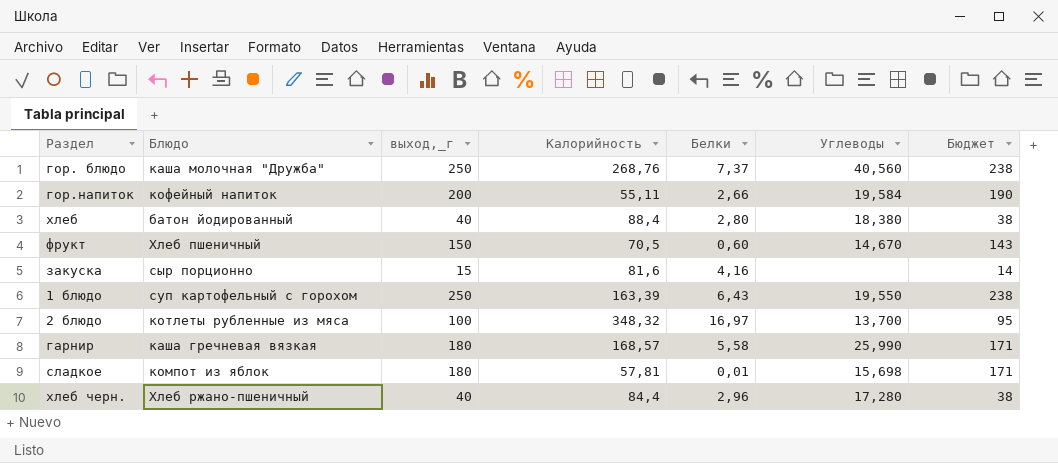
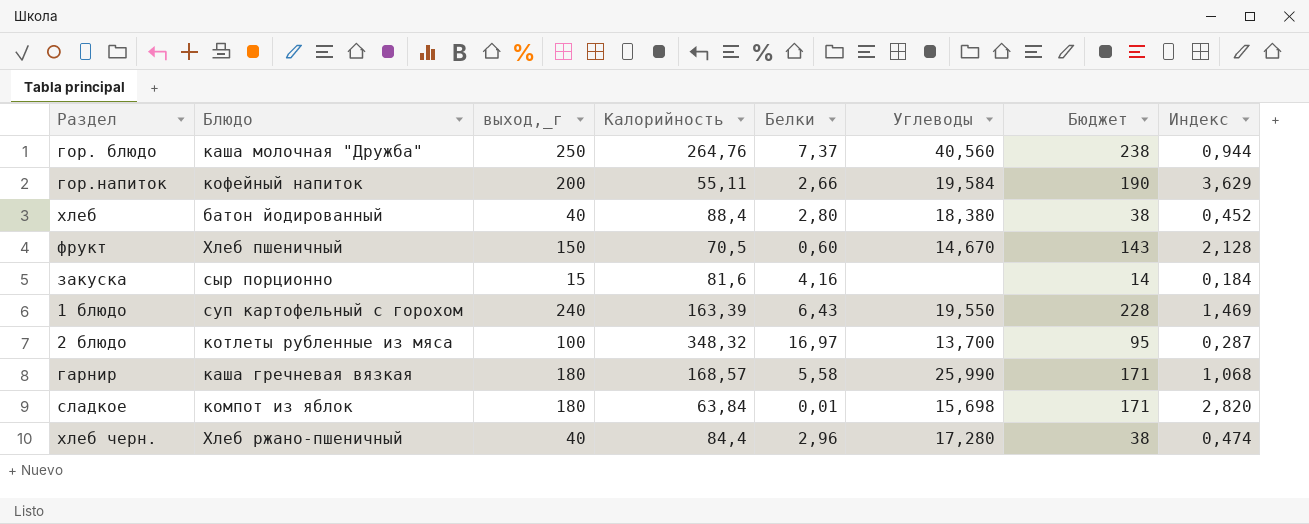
column Индекс | formula: none -> [выход,_г] / [Калорийность]
гор. блюдо | Калорийность: 268,76 -> 264,76
1 блюдо | выход,_г: 250 -> 240
1 блюдо | Бюджет: 238 -> 228
сладкое | Калорийность: 57,81 -> 63,84

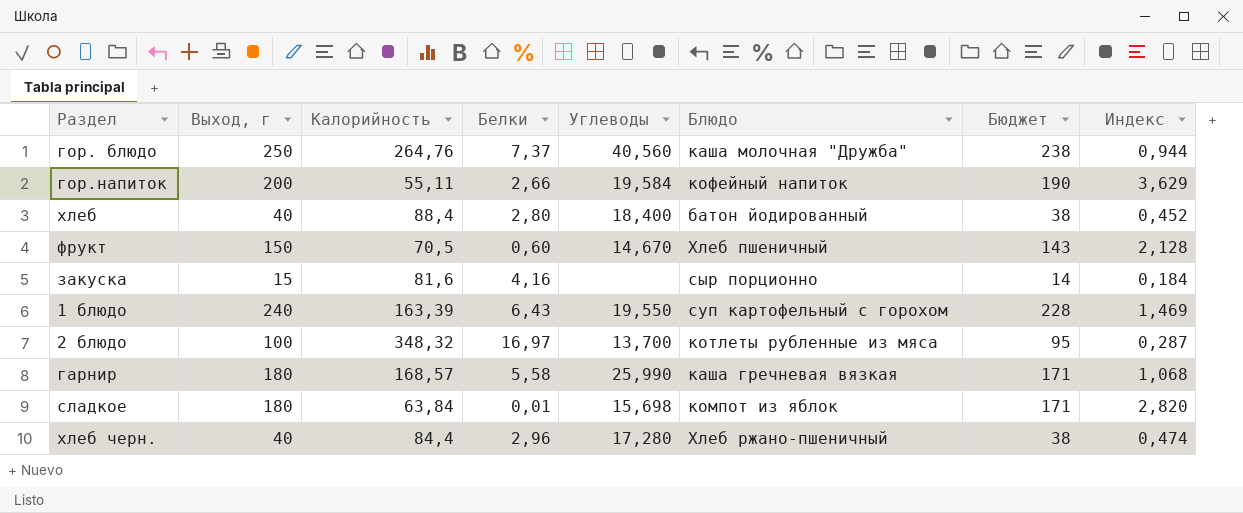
column name: выход,_г -> Выход, г
column Блюдо | position: 2 -> 6
хлеб | Углеводы: 18,380 -> 18,400

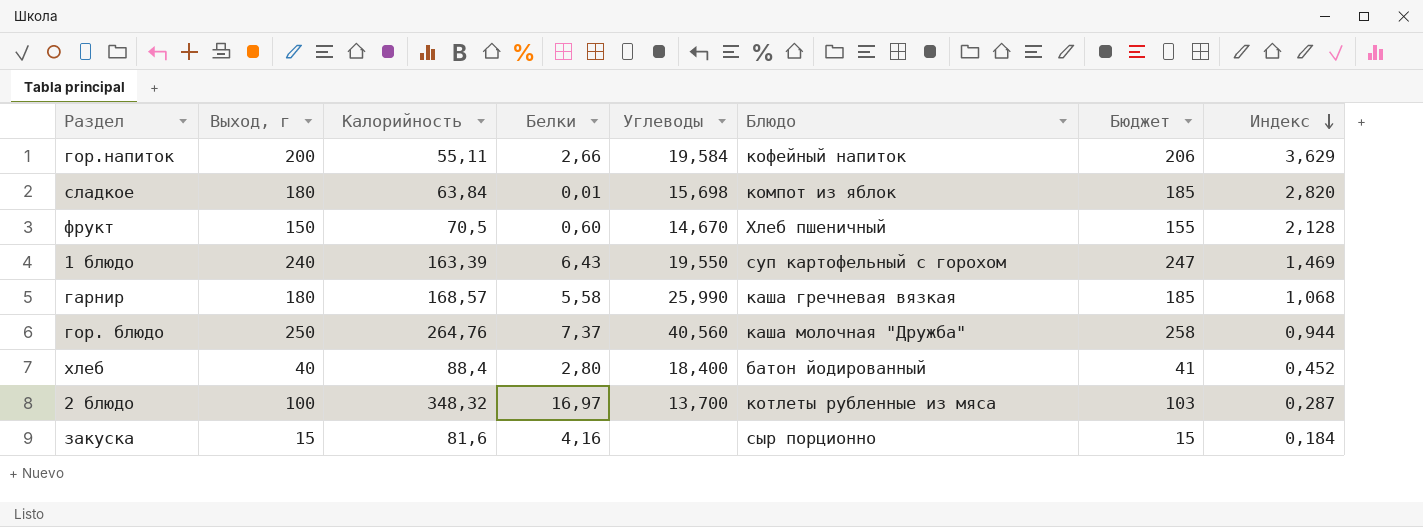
row order: none -> Индекс descending
column Бюджет | formula: [Выход, г] * 0,95 -> [Выход, г] * 1,03
row хлеб черн.: 40 | 84,4 | 2,96 | 17,280 | Хлеб ржано-пшеничный | 38 | 0,474 -> none

